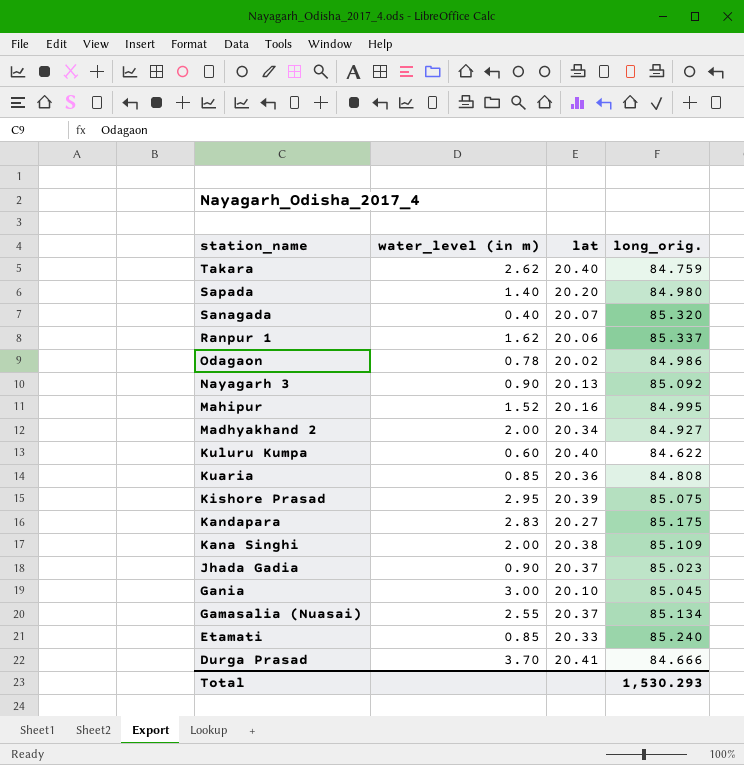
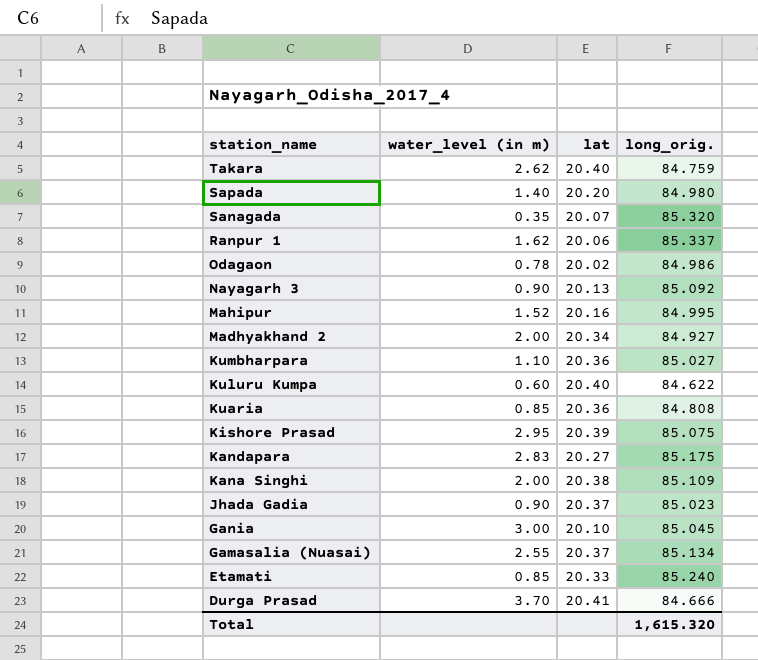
Sanagada | water_level (in m): 0.40 -> 0.35
row Kumbharpara: none -> 1.10 | 20.36 | 85.027
Total | long_orig.: 1,530.293 -> 1,615.320

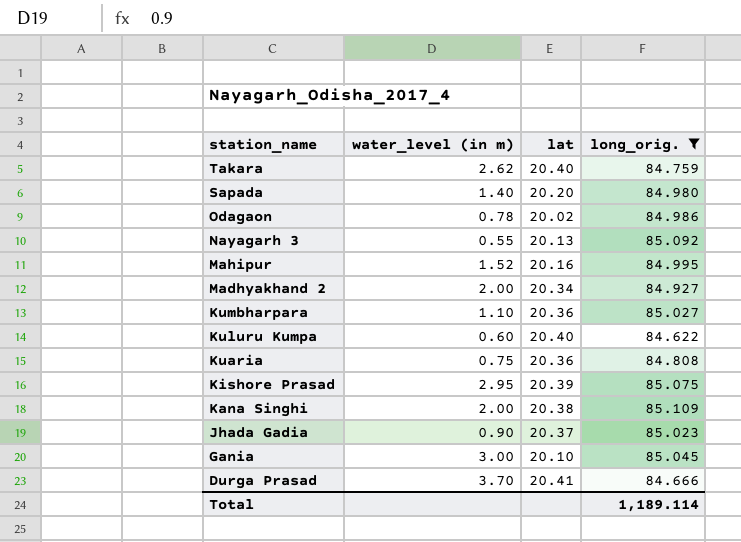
filter: none -> long_orig. <= 85.109
Nayagarh 3 | water_level (in m): 0.90 -> 0.55
Kuaria | water_level (in m): 0.85 -> 0.75
Total | long_orig.: 1,615.320 -> 1,189.114

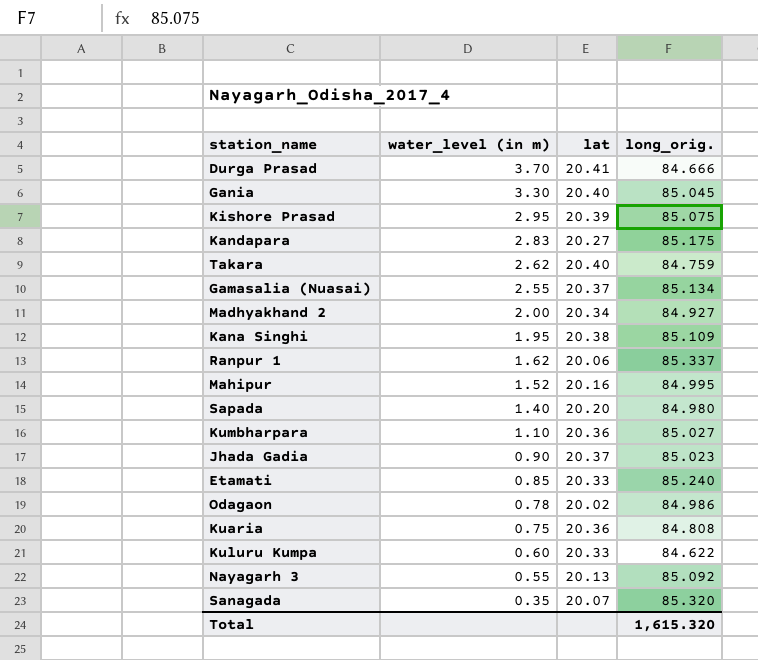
filter: long_orig. <= 85.109 -> none
row order: station_name descending -> water_level (in m) descending
Gania | water_level (in m): 3.00 -> 3.30
Gania | lat: 20.10 -> 20.40
Kana Singhi | water_level (in m): 2.00 -> 1.95
Kuluru Kumpa | lat: 20.40 -> 20.33
Total | long_orig.: 1,189.114 -> 1,615.320

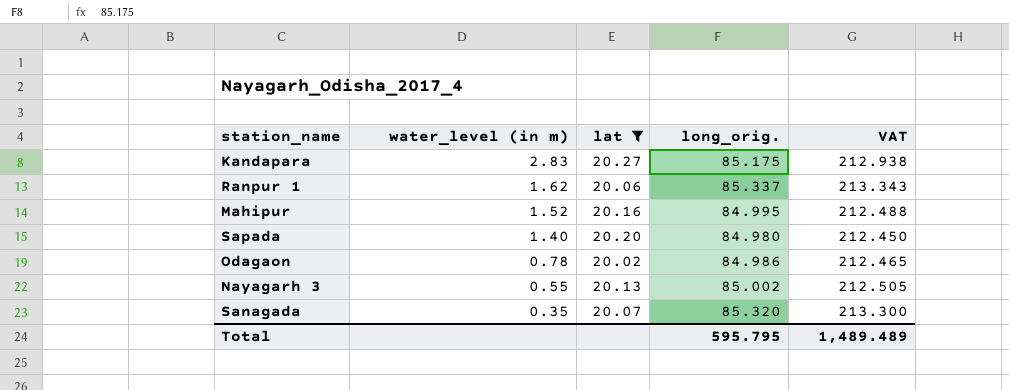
filter: none -> lat <= 20.27
column VAT | formula: none -> [long_orig.] * 2.5
Nayagarh 3 | long_orig.: 85.092 -> 85.002
Total | long_orig.: 1,615.320 -> 595.795

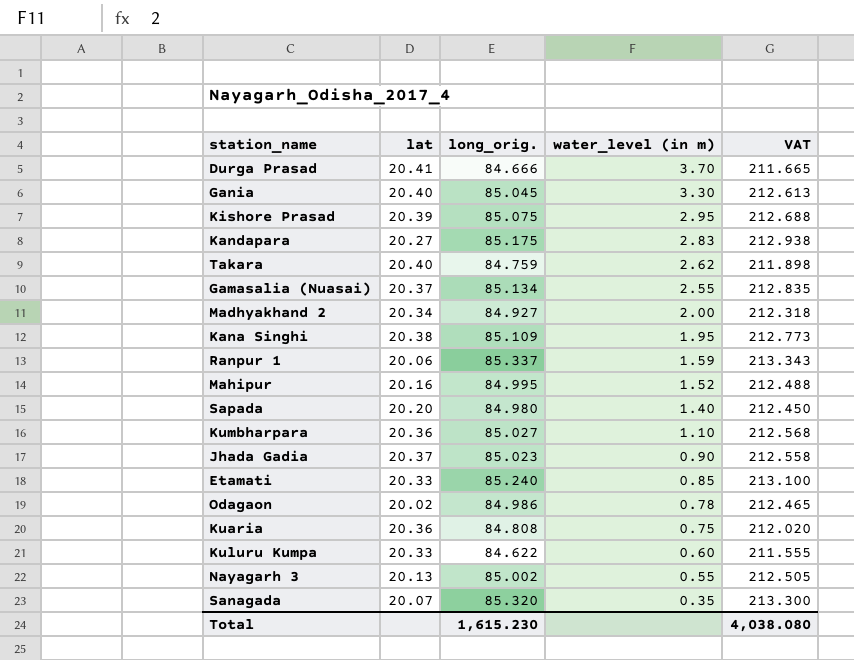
filter: lat <= 20.27 -> none
column water_level (in m) | position: 2 -> 4
Ranpur 1 | water_level (in m): 1.62 -> 1.59
Total | long_orig.: 595.795 -> 1,615.230
Total | VAT: 1,489.489 -> 4,038.080

